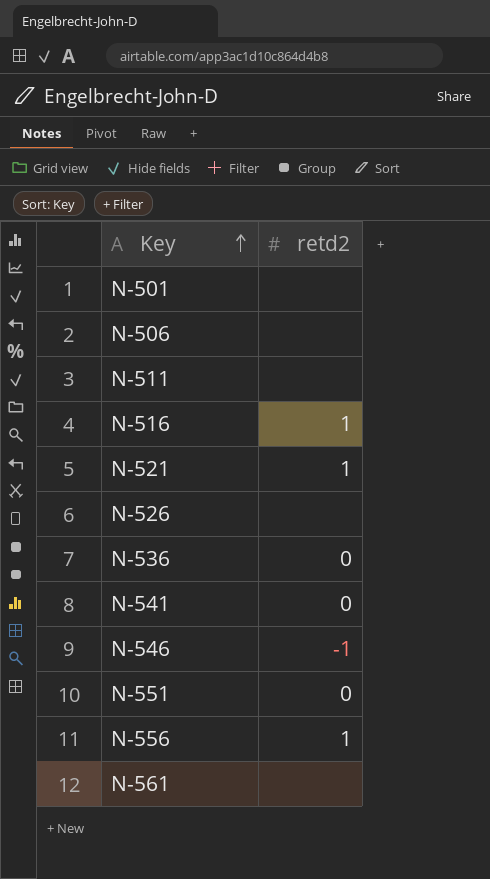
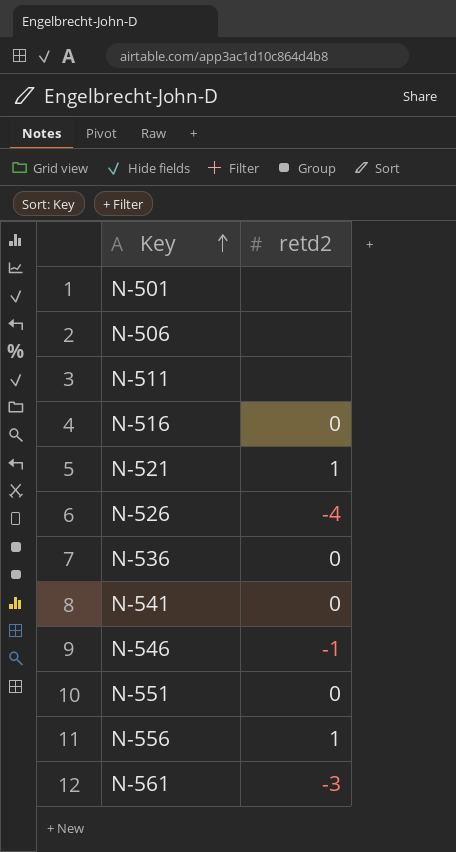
N-516 | retd2: 1 -> 0
N-526 | retd2: none -> -4
N-561 | retd2: none -> -3

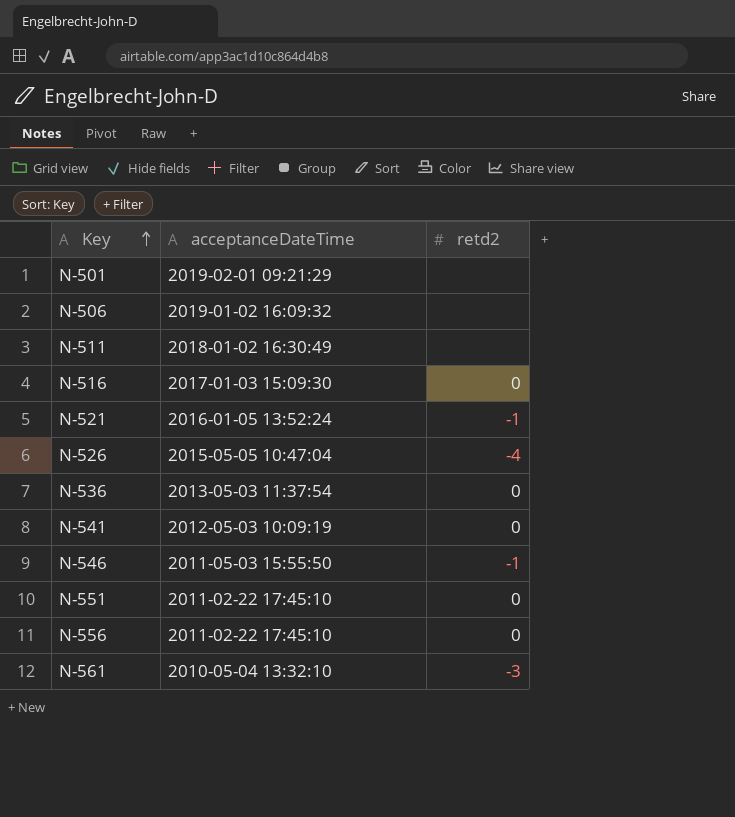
column acceptanceDateTime | position: none -> 2
N-521 | retd2: 1 -> -1
N-556 | retd2: 1 -> 0

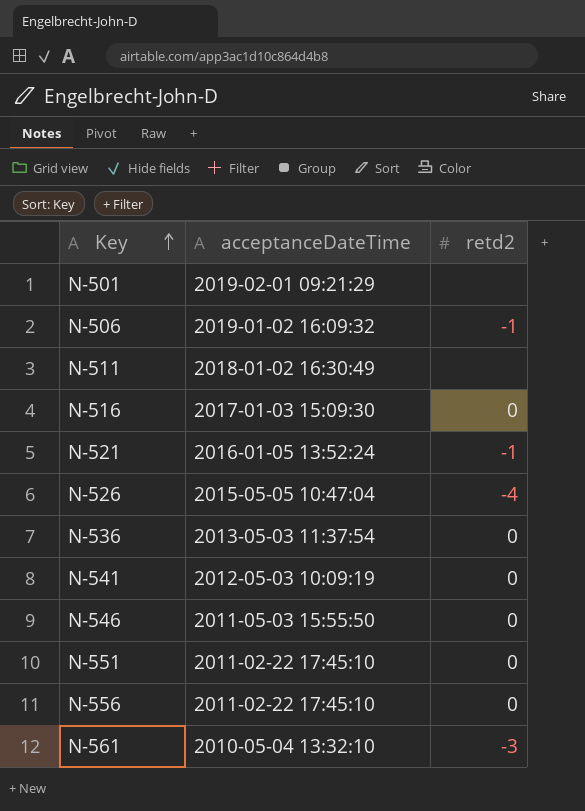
N-506 | retd2: none -> -1
N-546 | retd2: -1 -> 0

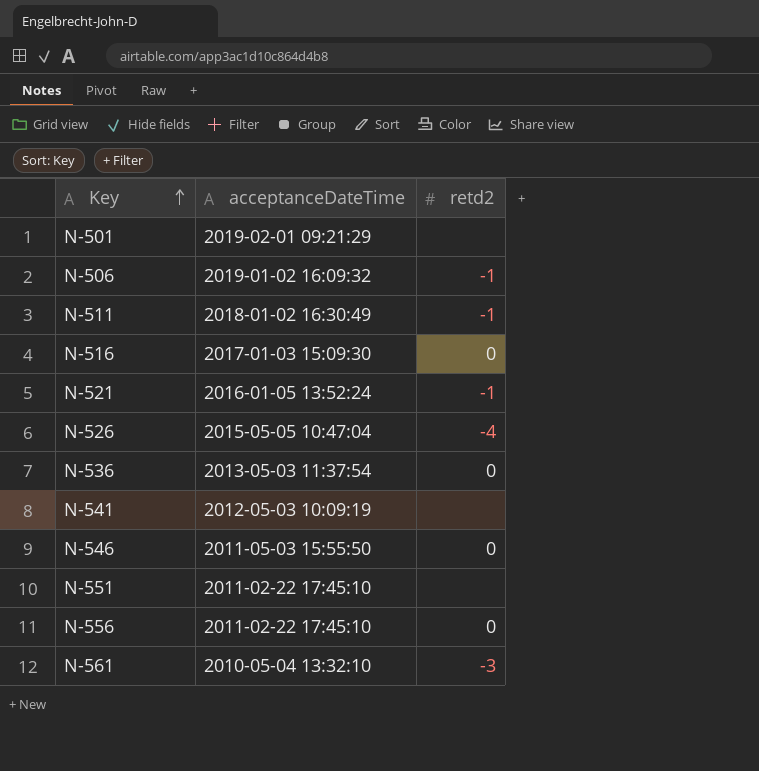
N-511 | retd2: none -> -1
N-541 | retd2: 0 -> none
N-551 | retd2: 0 -> none

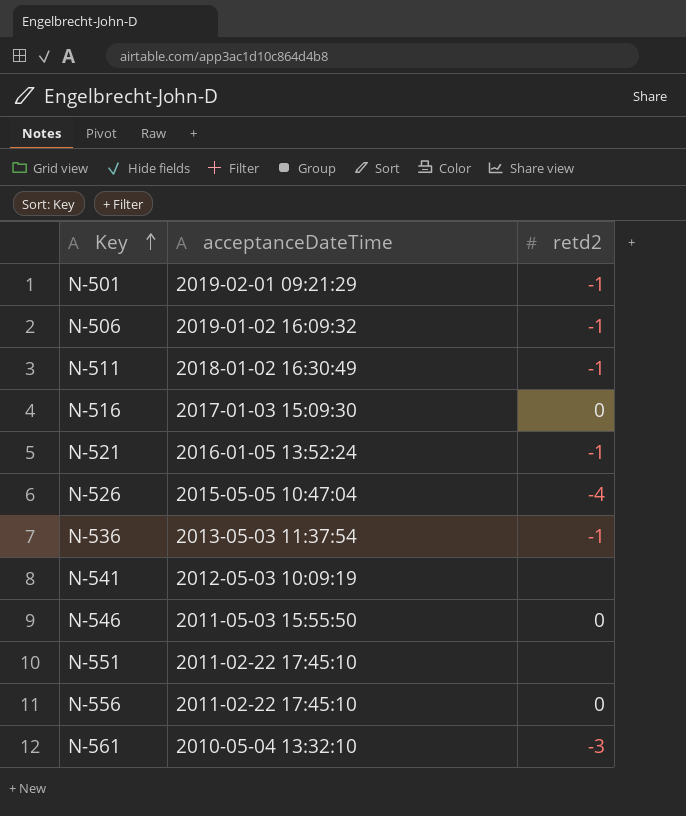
N-501 | retd2: none -> -1
N-536 | retd2: 0 -> -1

